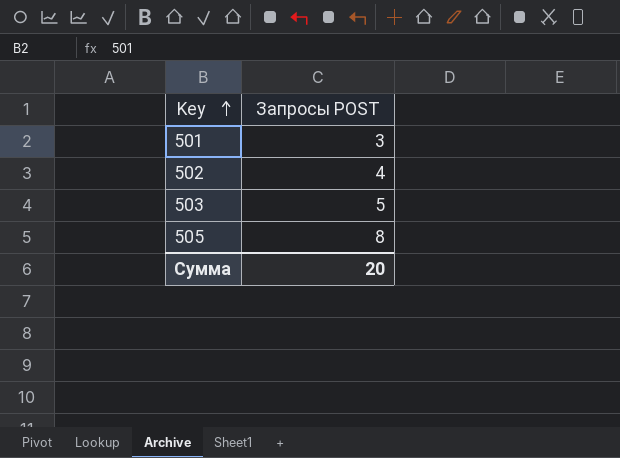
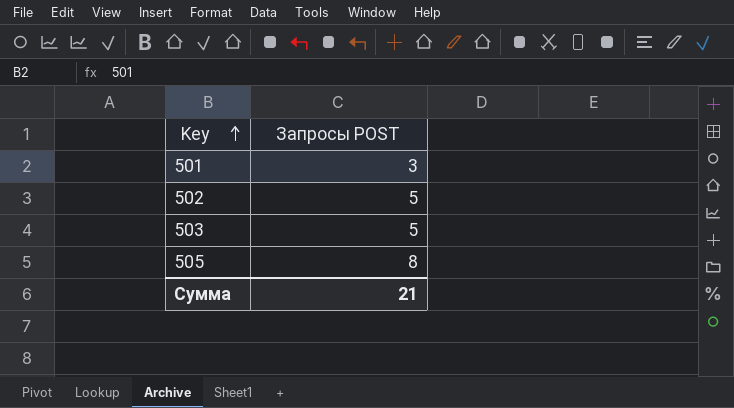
502 | Запросы POST: 4 -> 5
Сумма | Запросы POST: 20 -> 21

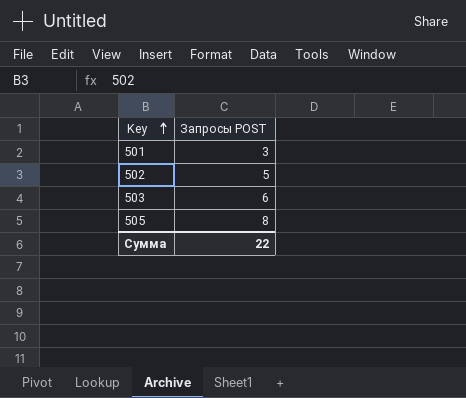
503 | Запросы POST: 5 -> 6
Сумма | Запросы POST: 21 -> 22

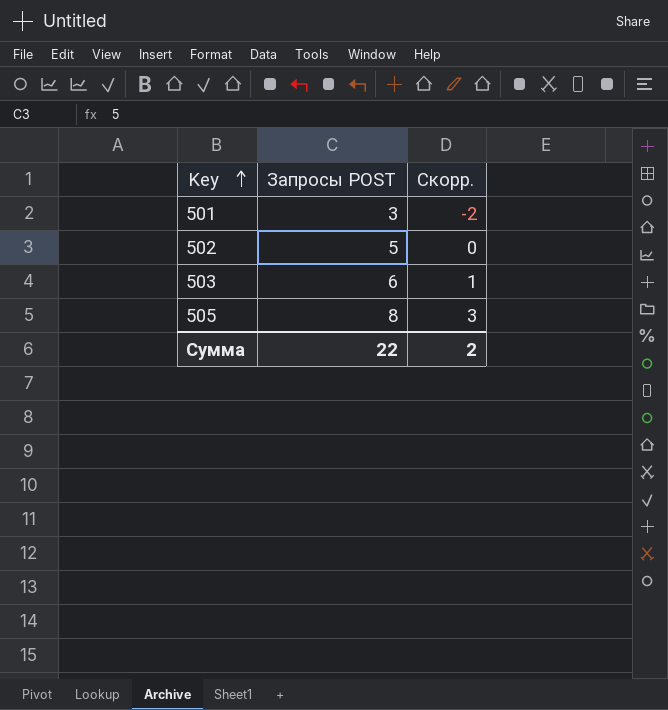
column Скорр. | formula: none -> [Запросы POST] - 5

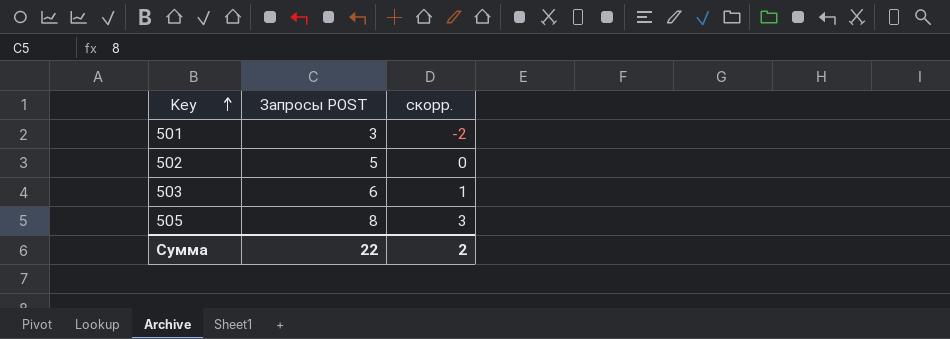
column name: Скорр. -> скорр.

